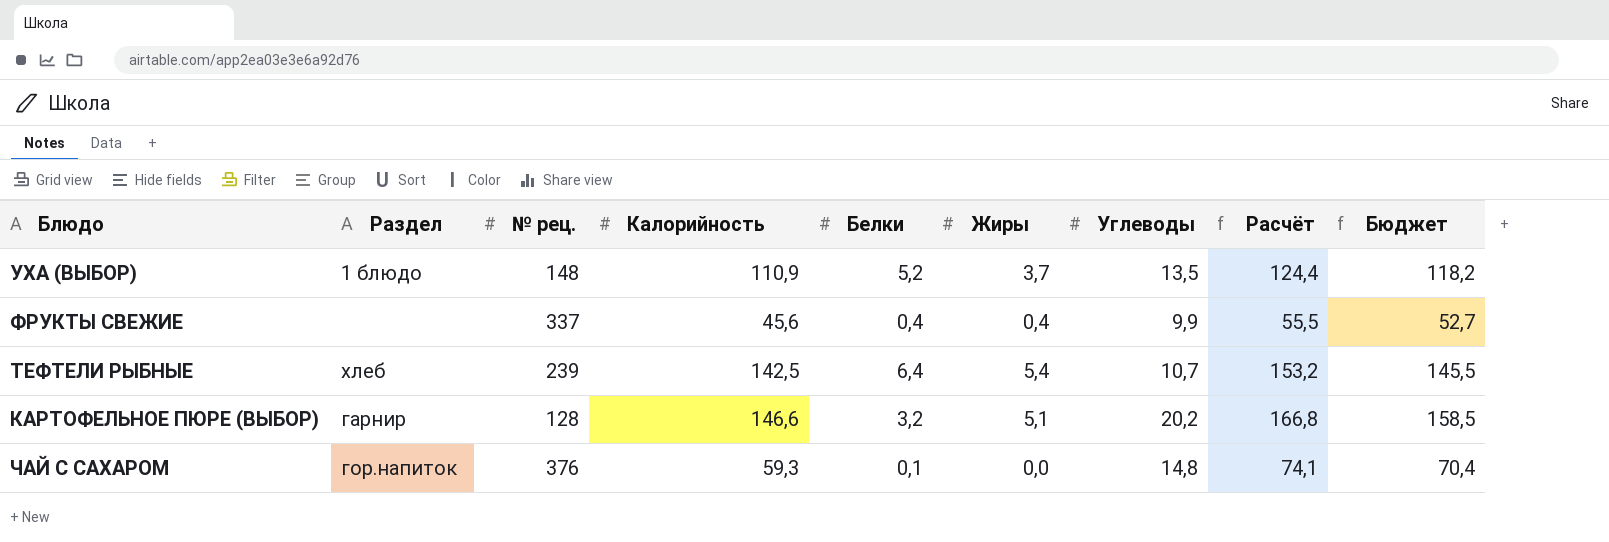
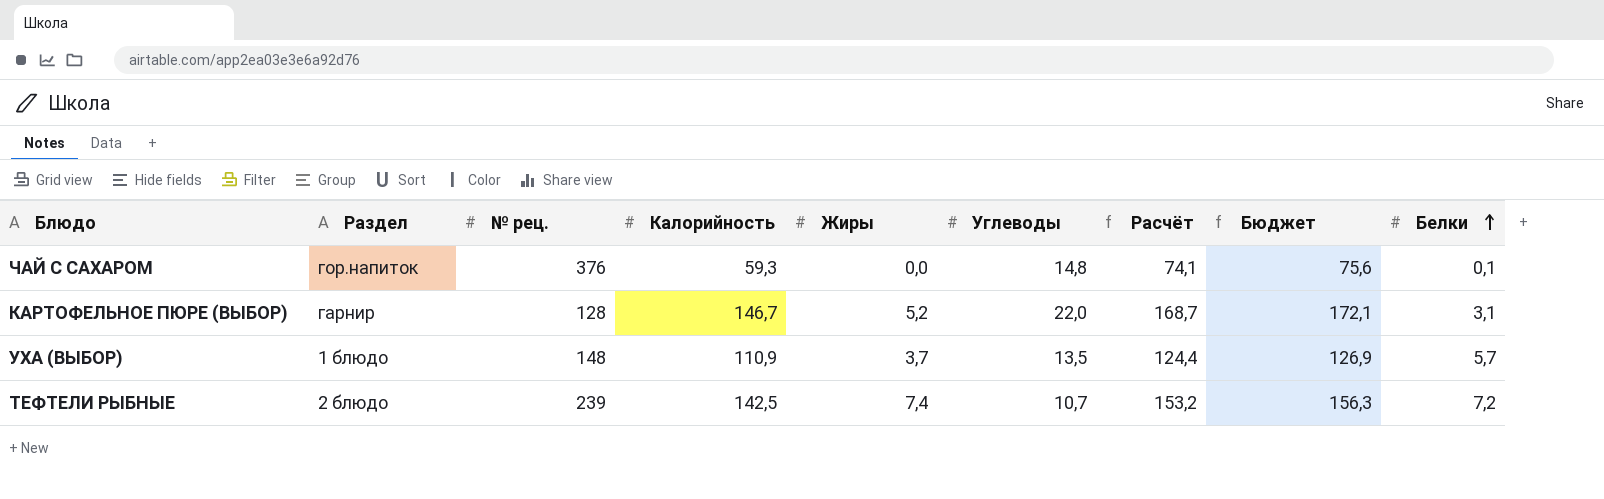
row order: none -> Белки ascending
column Бюджет | formula: [Расчёт] * 0,95 -> [Расчёт] * 1,02
column Белки | position: 5 -> 9
row ФРУКТЫ СВЕЖИЕ: none | 337 | 45,6 | 0,4 | 0,4 | 9,9 | 55,5 | 52,7 -> none
КАРТОФЕЛЬНОЕ ПЮРЕ (ВЫБОР) | Калорийность: 146,6 -> 146,7
КАРТОФЕЛЬНОЕ ПЮРЕ (ВЫБОР) | Жиры: 5,1 -> 5,2
КАРТОФЕЛЬНОЕ ПЮРЕ (ВЫБОР) | Углеводы: 20,2 -> 22,0
КАРТОФЕЛЬНОЕ ПЮРЕ (ВЫБОР) | Расчёт: 166,8 -> 168,7
КАРТОФЕЛЬНОЕ ПЮРЕ (ВЫБОР) | Белки: 3,2 -> 3,1
УХА (ВЫБОР) | Белки: 5,2 -> 5,7
ТЕФТЕЛИ РЫБНЫЕ | Раздел: хлеб -> 2 блюдо
ТЕФТЕЛИ РЫБНЫЕ | Жиры: 5,4 -> 7,4
ТЕФТЕЛИ РЫБНЫЕ | Белки: 6,4 -> 7,2

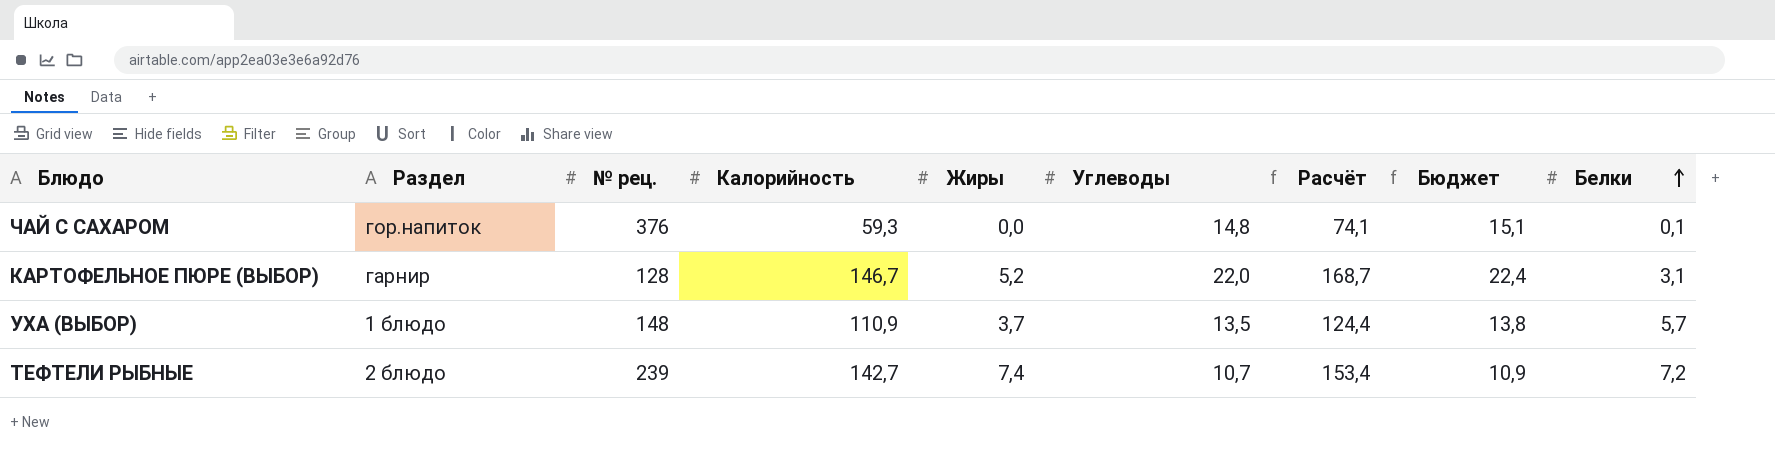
column Бюджет | formula: [Расчёт] * 1,02 -> [Углеводы] * 1,02
ТЕФТЕЛИ РЫБНЫЕ | Калорийность: 142,5 -> 142,7
ТЕФТЕЛИ РЫБНЫЕ | Расчёт: 153,2 -> 153,4

